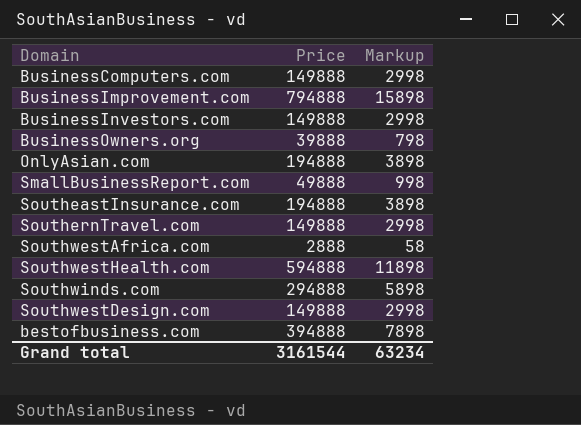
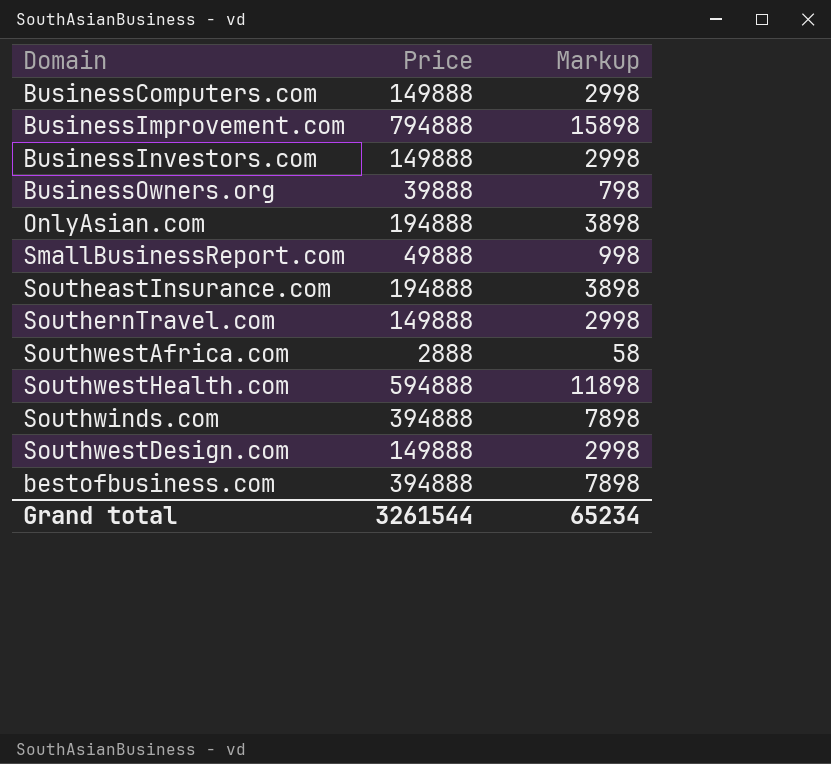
Southwinds.com | Price: 294888 -> 394888
Southwinds.com | Markup: 5898 -> 7898
Grand total | Price: 3161544 -> 3261544
Grand total | Markup: 63234 -> 65234

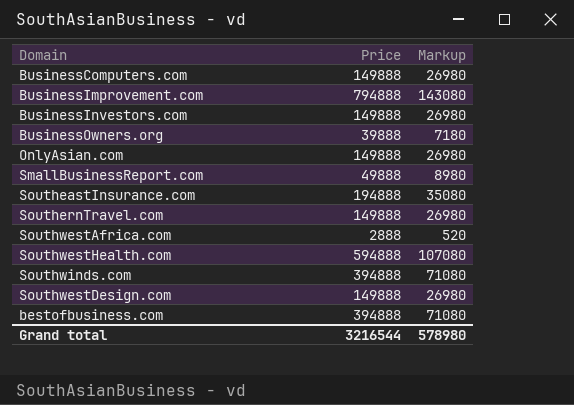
column Markup | formula: [Price] * 0.02 -> [Price] * 0.18
OnlyAsian.com | Price: 194888 -> 149888
Grand total | Price: 3261544 -> 3216544
Grand total | Markup: 65234 -> 578980

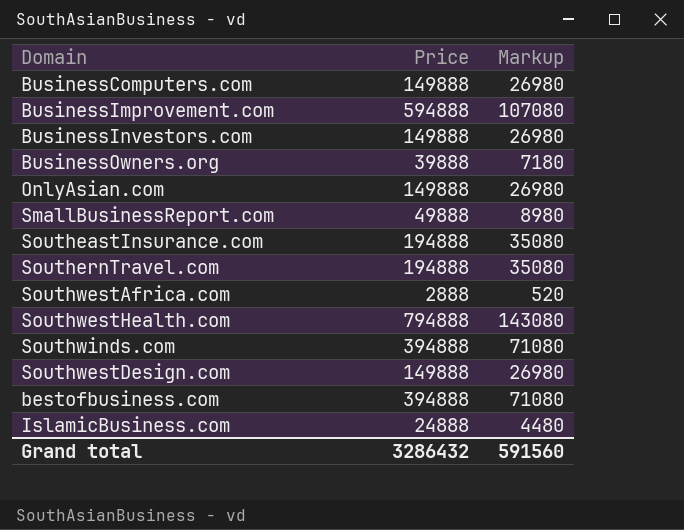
BusinessImprovement.com | Price: 794888 -> 594888
BusinessImprovement.com | Markup: 143080 -> 107080
SouthernTravel.com | Price: 149888 -> 194888
SouthernTravel.com | Markup: 26980 -> 35080
SouthwestHealth.com | Price: 594888 -> 794888
SouthwestHealth.com | Markup: 107080 -> 143080
row IslamicBusiness.com: none -> 24888 | 4480
Grand total | Price: 3216544 -> 3286432
Grand total | Markup: 578980 -> 591560

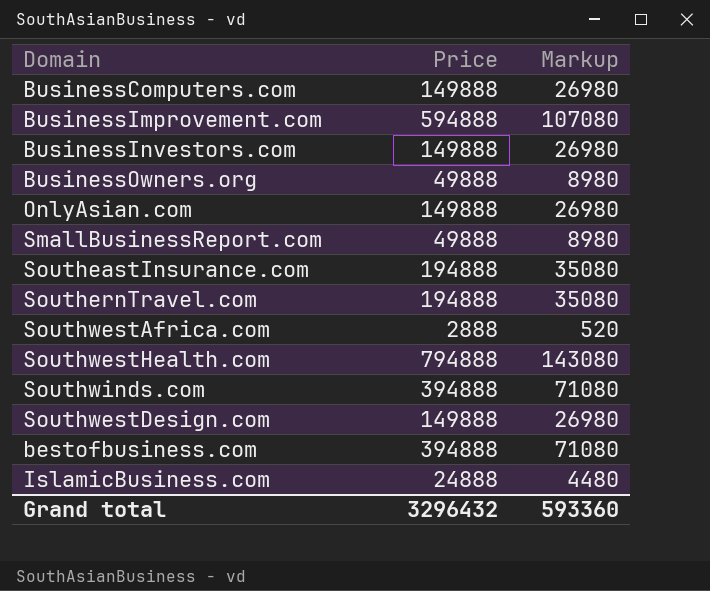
BusinessOwners.org | Price: 39888 -> 49888
BusinessOwners.org | Markup: 7180 -> 8980
Grand total | Price: 3286432 -> 3296432
Grand total | Markup: 591560 -> 593360

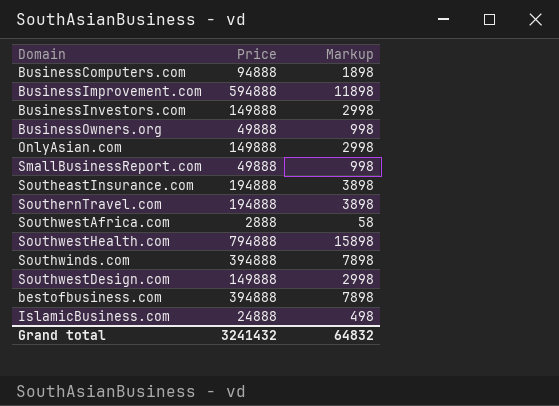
column Markup | formula: [Price] * 0.18 -> [Price] * 0.02
BusinessComputers.com | Price: 149888 -> 94888
Grand total | Price: 3296432 -> 3241432
Grand total | Markup: 593360 -> 64832

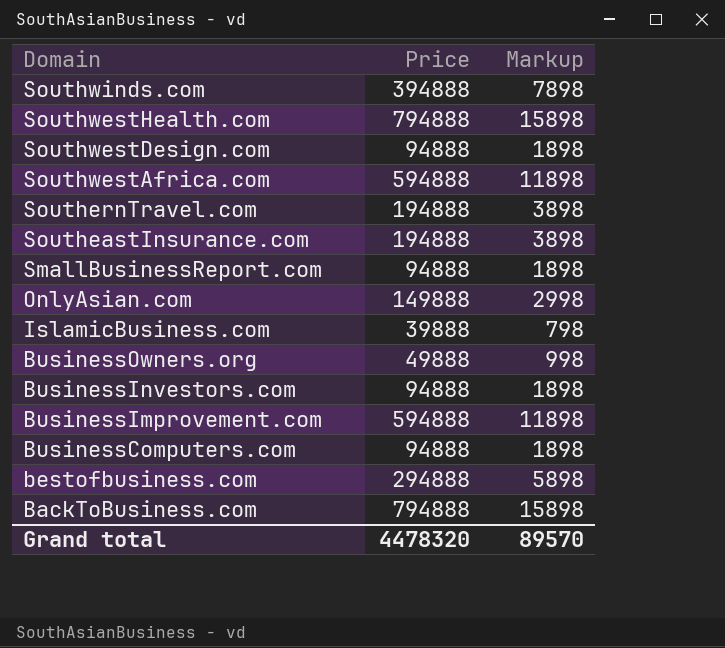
row order: none -> Domain descending
SouthwestDesign.com | Price: 149888 -> 94888
SouthwestDesign.com | Markup: 2998 -> 1898
SouthwestAfrica.com | Price: 2888 -> 594888
SouthwestAfrica.com | Markup: 58 -> 11898
SmallBusinessReport.com | Price: 49888 -> 94888
SmallBusinessReport.com | Markup: 998 -> 1898
IslamicBusiness.com | Price: 24888 -> 39888
IslamicBusiness.com | Markup: 498 -> 798
BusinessInvestors.com | Price: 149888 -> 94888
BusinessInvestors.com | Markup: 2998 -> 1898
bestofbusiness.com | Price: 394888 -> 294888
bestofbusiness.com | Markup: 7898 -> 5898
row BackToBusiness.com: none -> 794888 | 15898
Grand total | Price: 3241432 -> 4478320
Grand total | Markup: 64832 -> 89570

